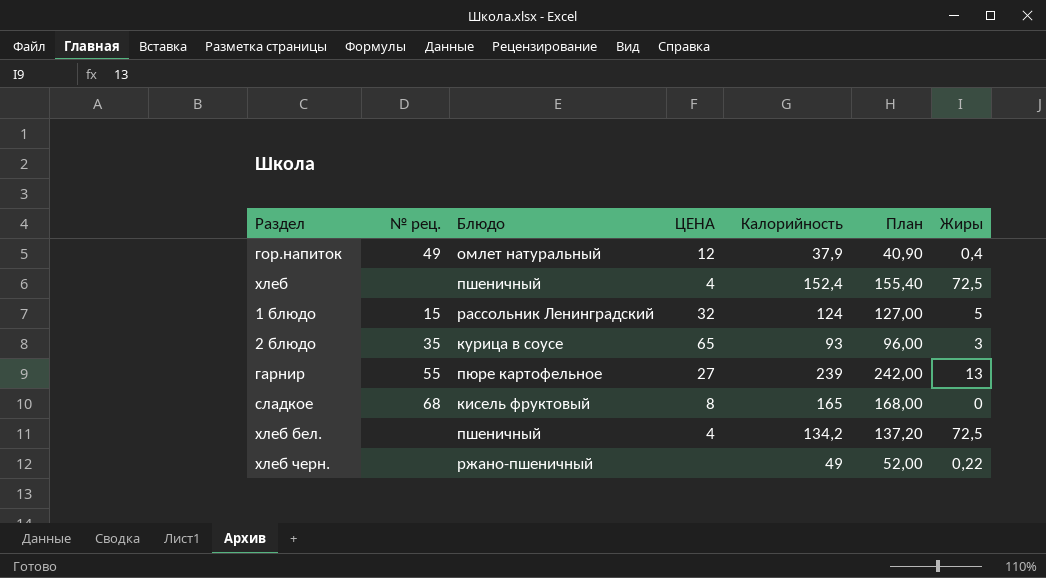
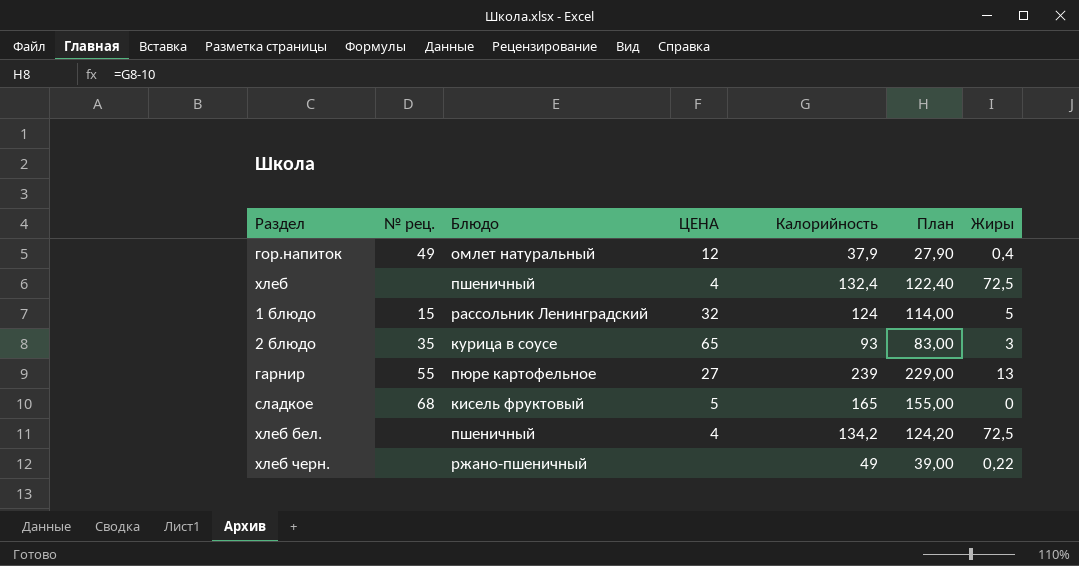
column План | formula: [Калорийность] + 3 -> [Калорийность] - 10
хлеб | Калорийность: 152,4 -> 132,4
сладкое | ЦЕНА: 8 -> 5

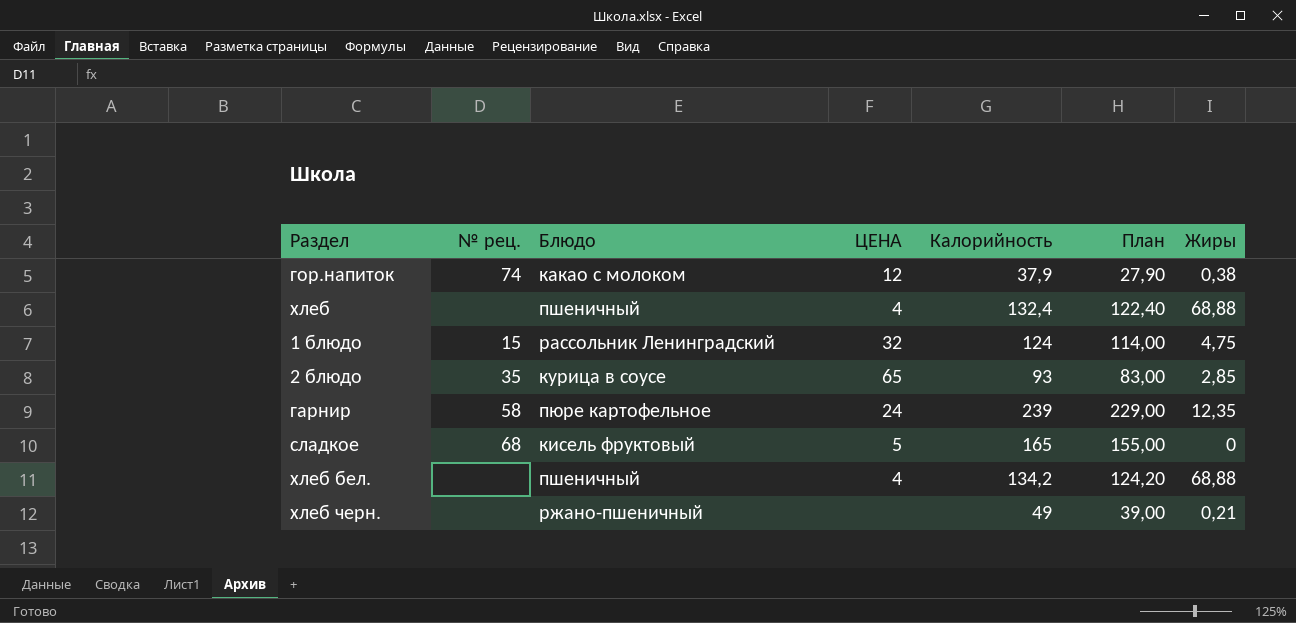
гор.напиток | № рец.: 49 -> 74
гор.напиток | Блюдо: омлет натуральный -> какао с молоком
гор.напиток | Жиры: 0,4 -> 0,38
хлеб | Жиры: 72,5 -> 68,88
1 блюдо | Жиры: 5 -> 4,75
2 блюдо | Жиры: 3 -> 2,85
гарнир | № рец.: 55 -> 58
гарнир | ЦЕНА: 27 -> 24
гарнир | Жиры: 13 -> 12,35
хлеб бел. | Жиры: 72,5 -> 68,88
хлеб черн. | Жиры: 0,22 -> 0,21

